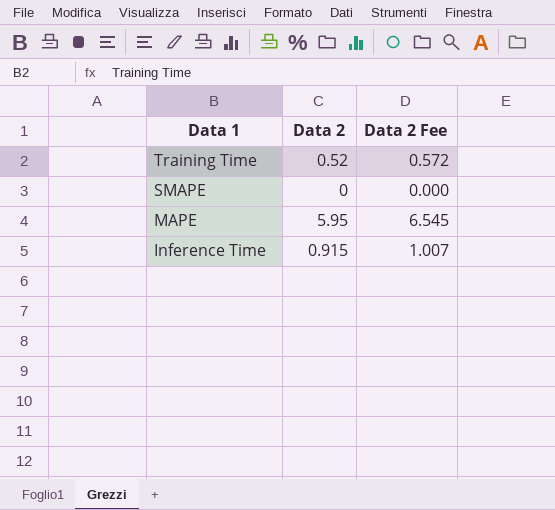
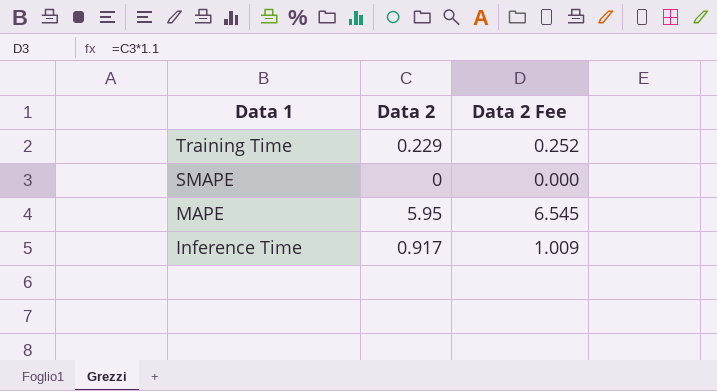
Training Time | Data 2: 0.52 -> 0.229
Training Time | Data 2 Fee: 0.572 -> 0.252
Inference Time | Data 2: 0.915 -> 0.917
Inference Time | Data 2 Fee: 1.007 -> 1.009

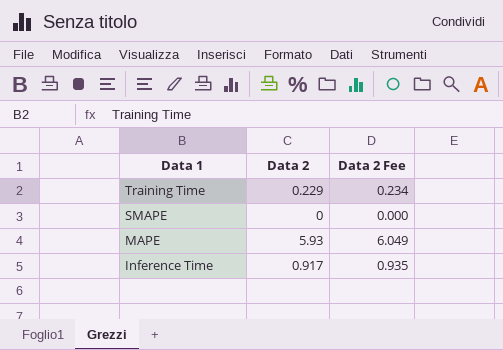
column Data 2 Fee | formula: [Data 2] * 1.1 -> [Data 2] * 1.02
MAPE | Data 2: 5.95 -> 5.93

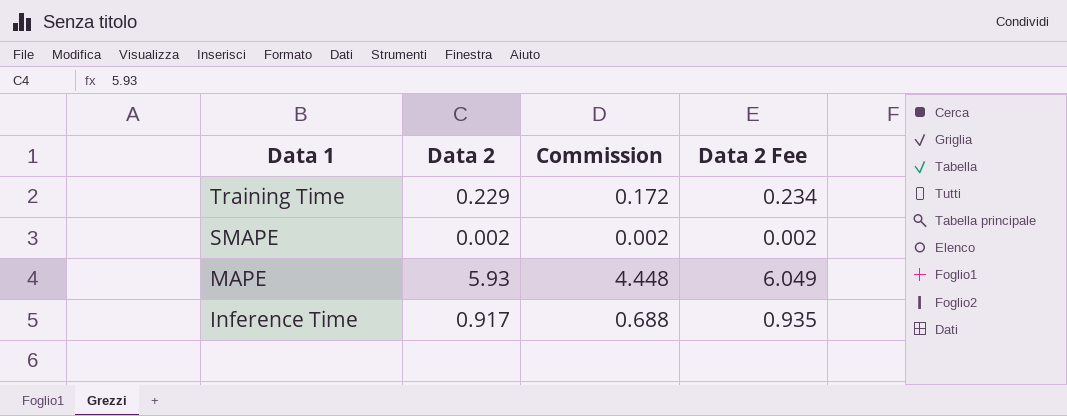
column Commission | formula: none -> [Data 2] * 0.75
SMAPE | Data 2: 0 -> 0.002
SMAPE | Data 2 Fee: 0.000 -> 0.002

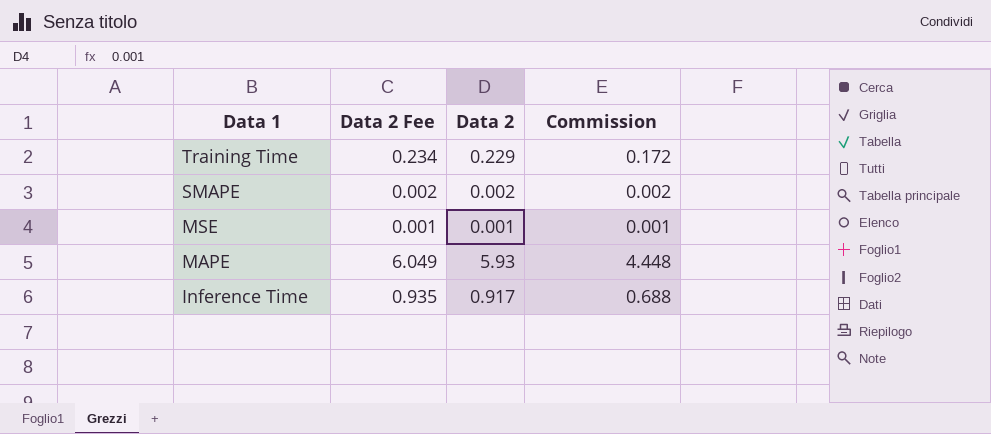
column Data 2 Fee | position: 4 -> 2
row MSE: none -> 0.001 | 0.001 | 0.001

